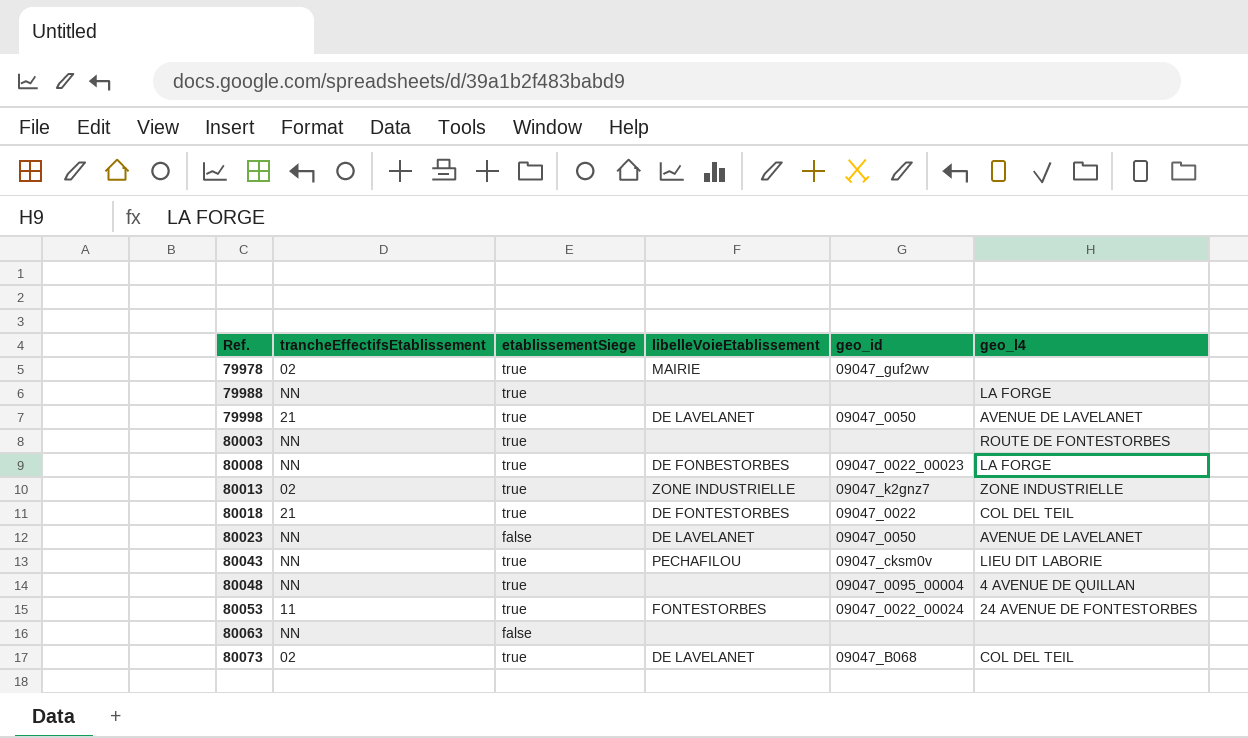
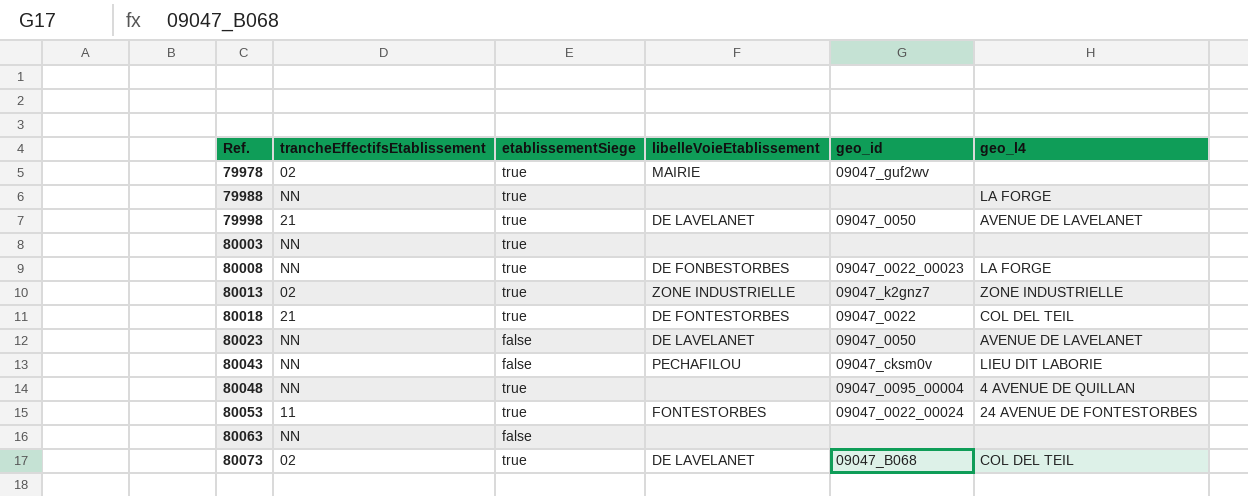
80003 | geo_l4: ROUTE DE FONTESTORBES -> none
80043 | etablissementSiege: true -> false

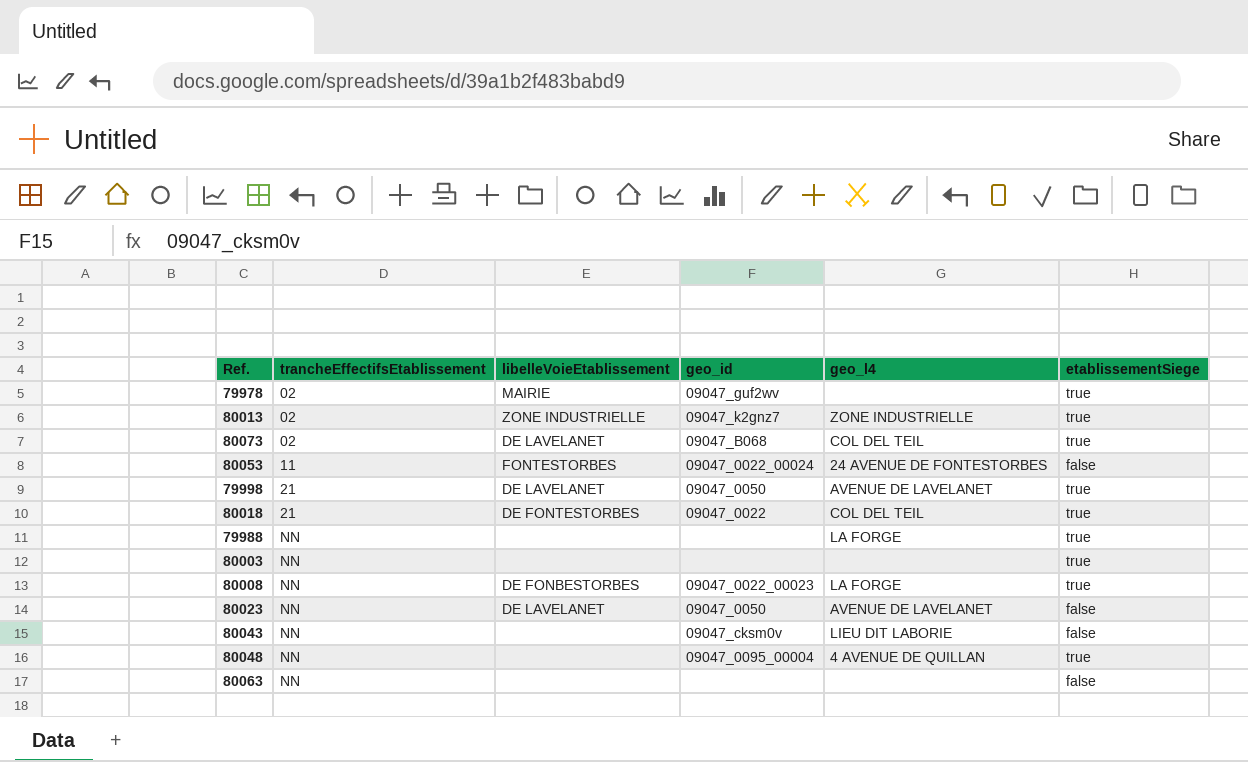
row order: Ref. ascending -> trancheEffectifsEtablissement ascending
column etablissementSiege | position: 3 -> 6
80053 | etablissementSiege: true -> false
80043 | libelleVoieEtablissement: PECHAFILOU -> none

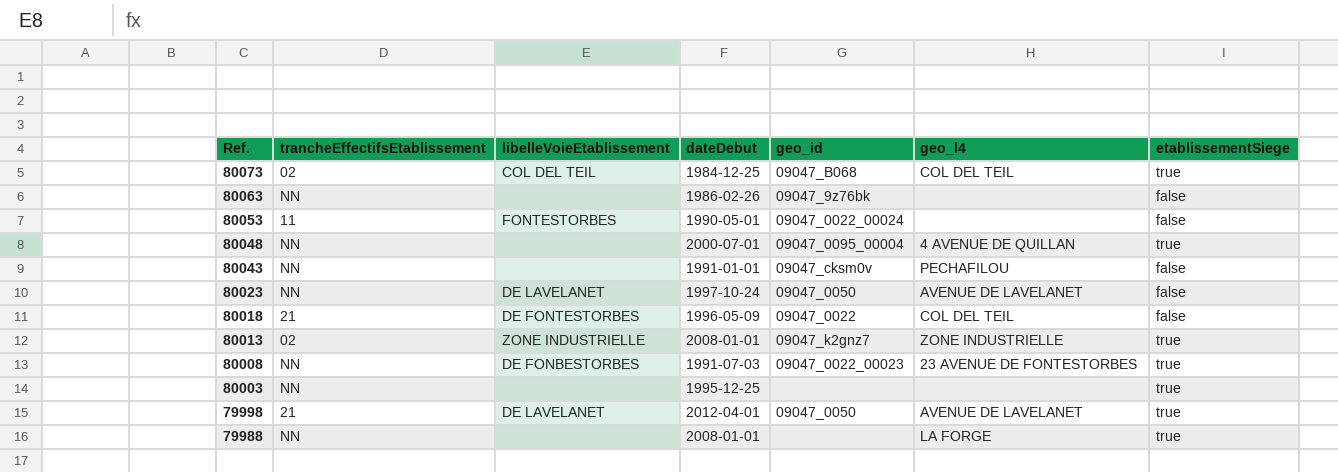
row order: trancheEffectifsEtablissement ascending -> Ref. descending
column dateDebut | position: none -> 4
row 79978: 02 | MAIRIE | 09047_guf2wv | none | true -> none
80073 | libelleVoieEtablissement: DE LAVELANET -> COL DEL TEIL
80063 | geo_id: none -> 09047_9z76bk
80053 | geo_l4: 24 AVENUE DE FONTESTORBES -> none
80043 | geo_l4: LIEU DIT LABORIE -> PECHAFILOU
80018 | etablissementSiege: true -> false
80008 | geo_l4: LA FORGE -> 23 AVENUE DE FONTESTORBES

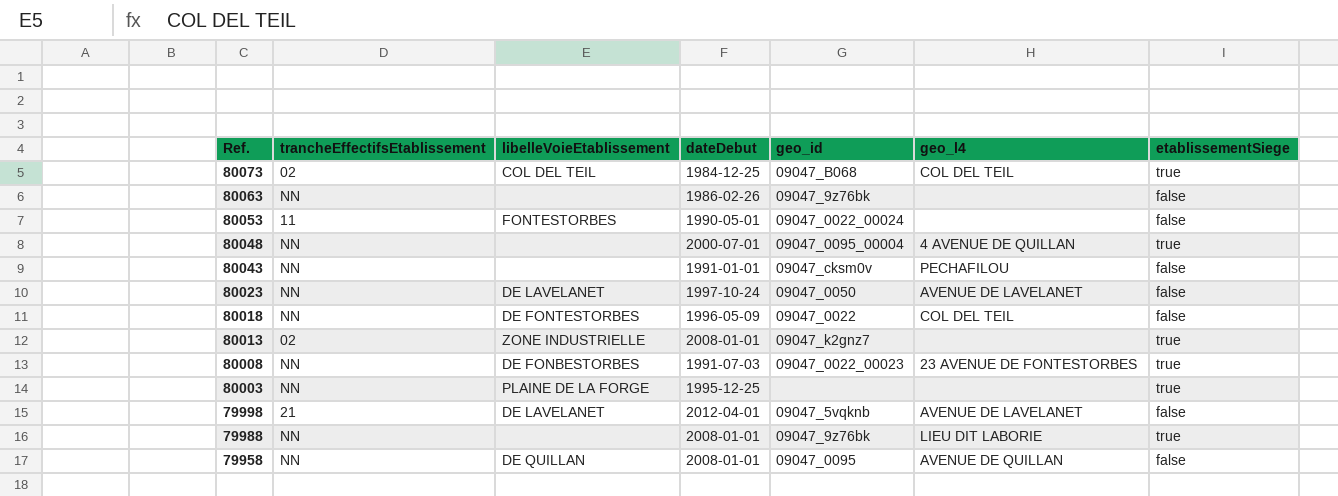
80018 | trancheEffectifsEtablissement: 21 -> NN
80013 | geo_l4: ZONE INDUSTRIELLE -> none
80003 | libelleVoieEtablissement: none -> PLAINE DE LA FORGE
79998 | geo_id: 09047_0050 -> 09047_5vqknb
79998 | etablissementSiege: true -> false
79988 | geo_id: none -> 09047_9z76bk
79988 | geo_l4: LA FORGE -> LIEU DIT LABORIE
row 79958: none -> NN | DE QUILLAN | 2008-01-01 | 09047_0095 | AVENUE DE QUILLAN | false

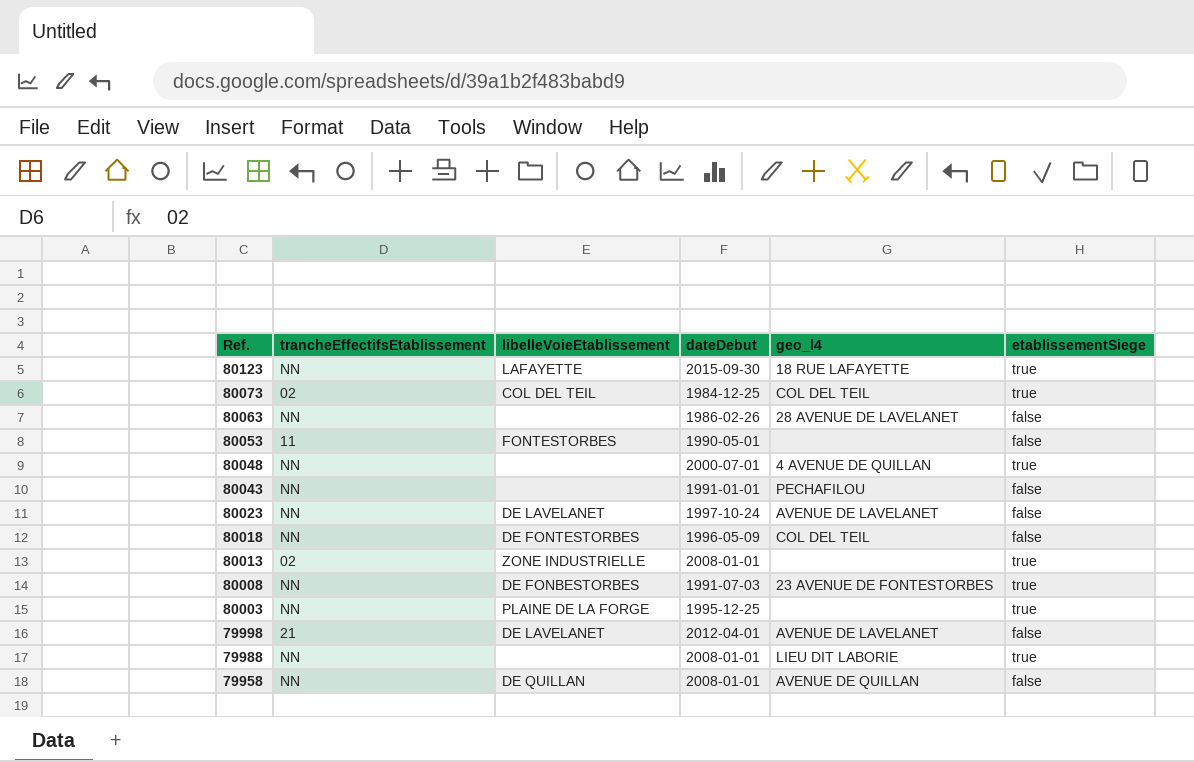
column geo_id | position: 5 -> none
row 80123: none -> NN | LAFAYETTE | 2015-09-30 | 18 RUE LAFAYETTE | true
80063 | geo_l4: none -> 28 AVENUE DE LAVELANET

